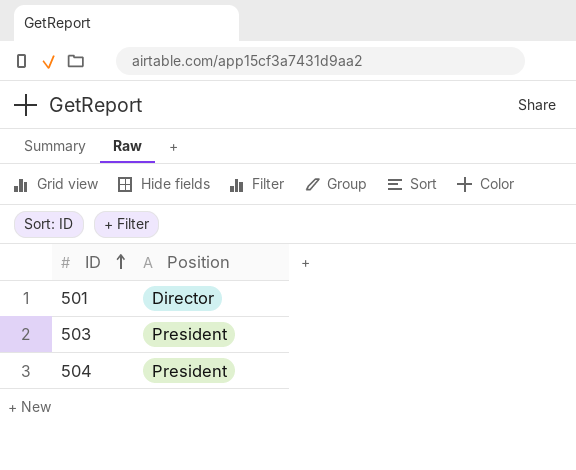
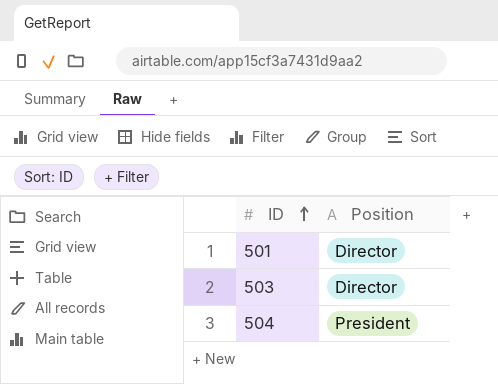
503 | Position: President -> Director

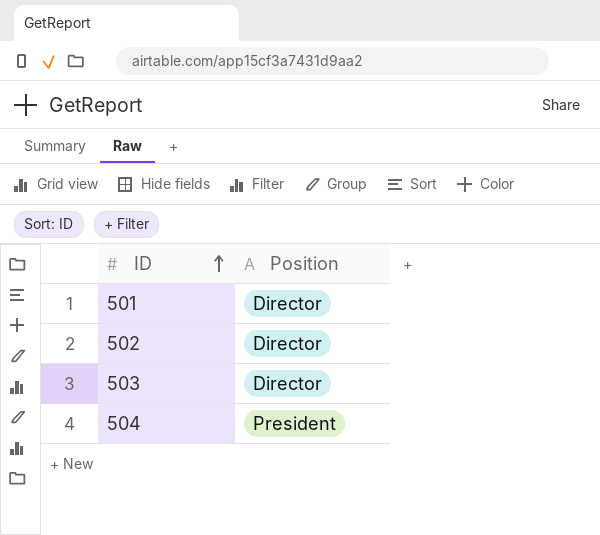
row 502: none -> Director

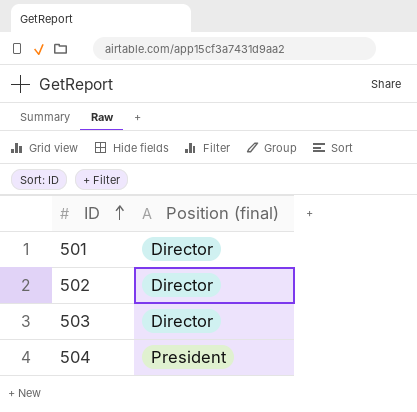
column name: Position -> Position (final)

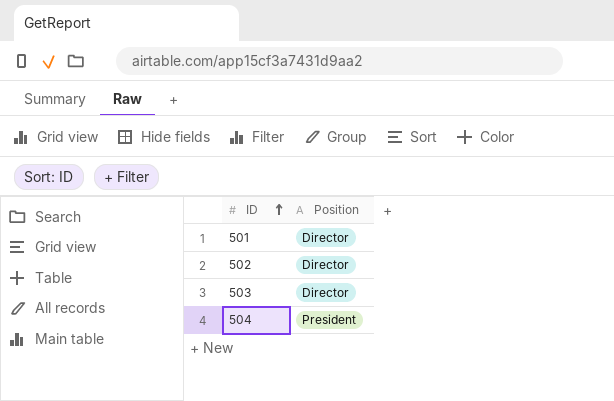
column name: Position (final) -> Position

